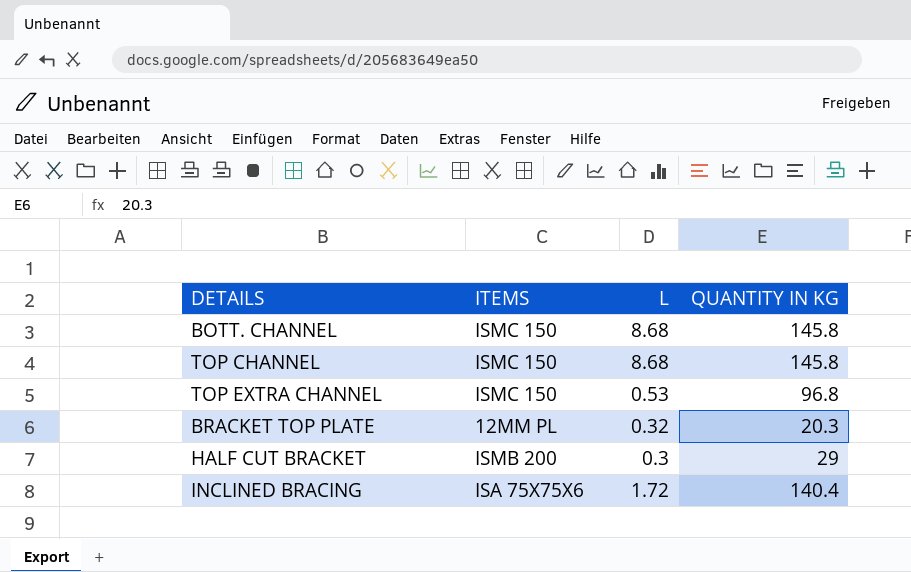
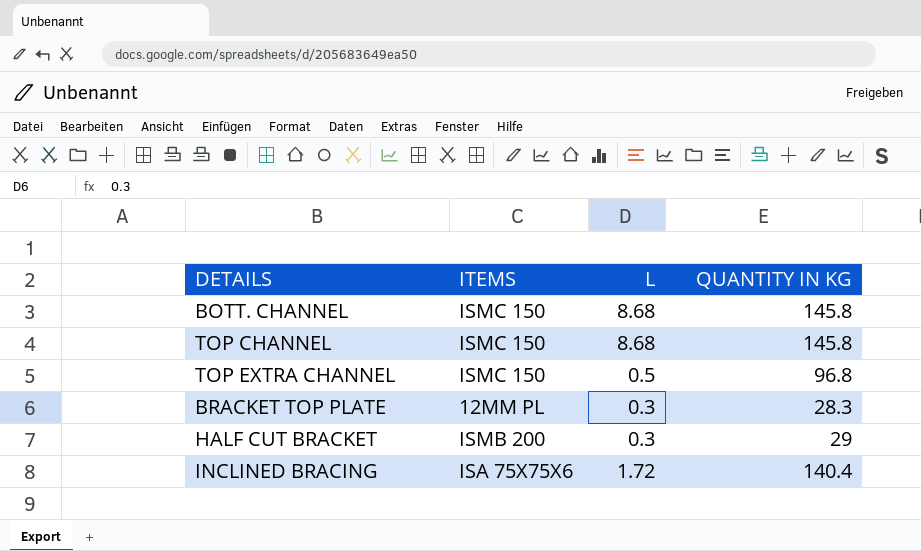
TOP EXTRA CHANNEL | L: 0.53 -> 0.5
BRACKET TOP PLATE | L: 0.32 -> 0.3
BRACKET TOP PLATE | QUANTITY IN KG: 20.3 -> 28.3

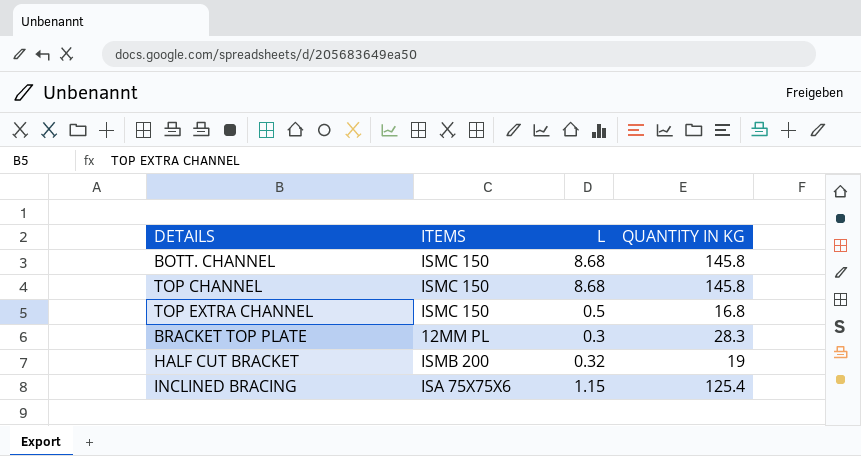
TOP EXTRA CHANNEL | QUANTITY IN KG: 96.8 -> 16.8
HALF CUT BRACKET | L: 0.3 -> 0.32
HALF CUT BRACKET | QUANTITY IN KG: 29 -> 19
INCLINED BRACING | L: 1.72 -> 1.15
INCLINED BRACING | QUANTITY IN KG: 140.4 -> 125.4

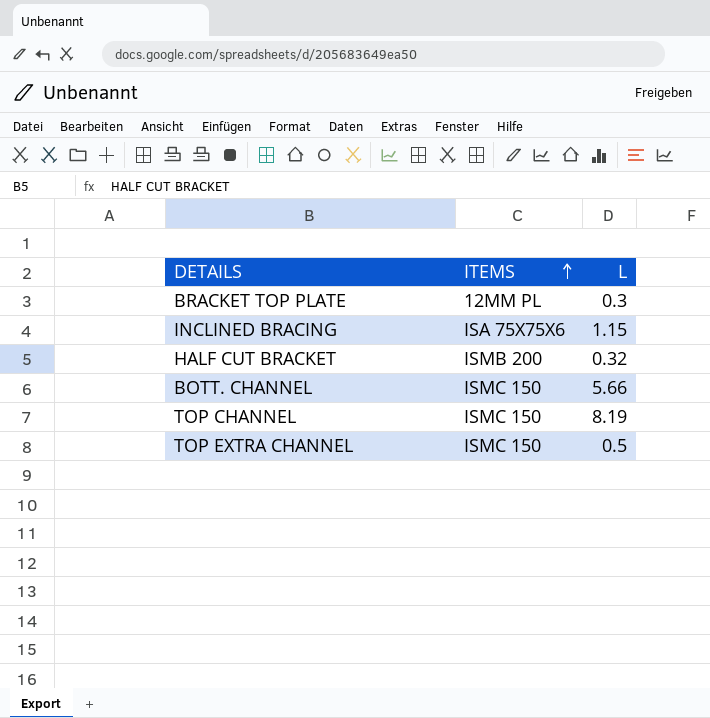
row order: none -> ITEMS ascending
column QUANTITY IN KG | position: 4 -> none
BOTT. CHANNEL | L: 8.68 -> 5.66
TOP CHANNEL | L: 8.68 -> 8.19

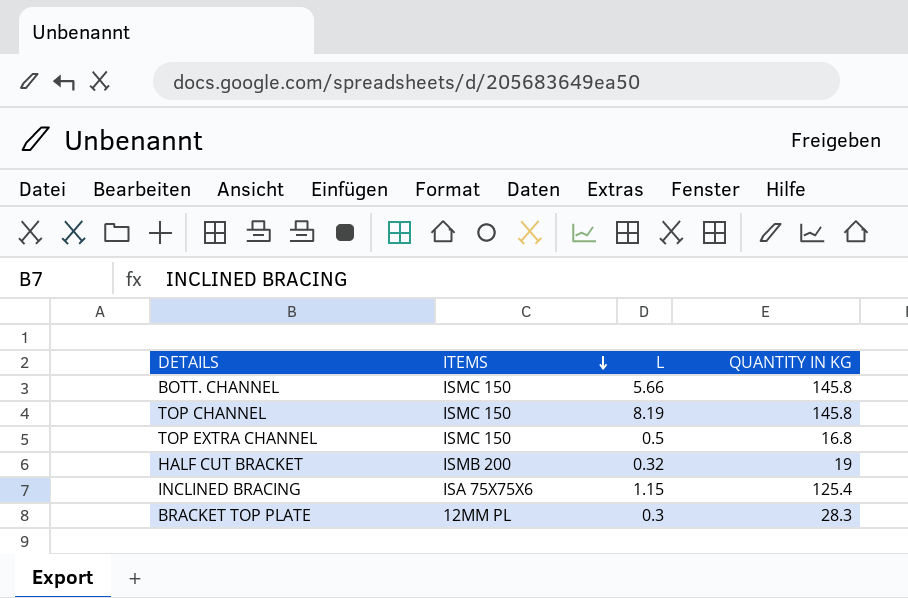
row order: ITEMS ascending -> ITEMS descending
column QUANTITY IN KG | position: none -> 4

